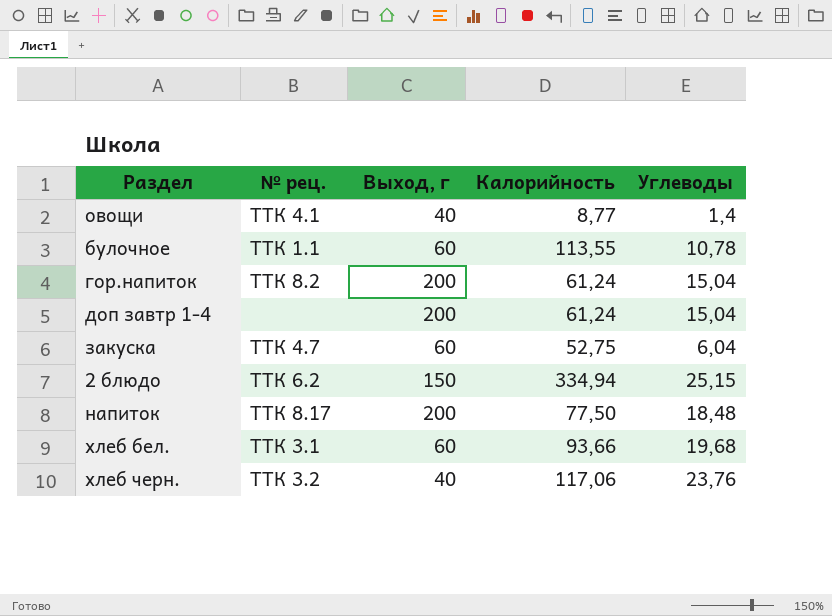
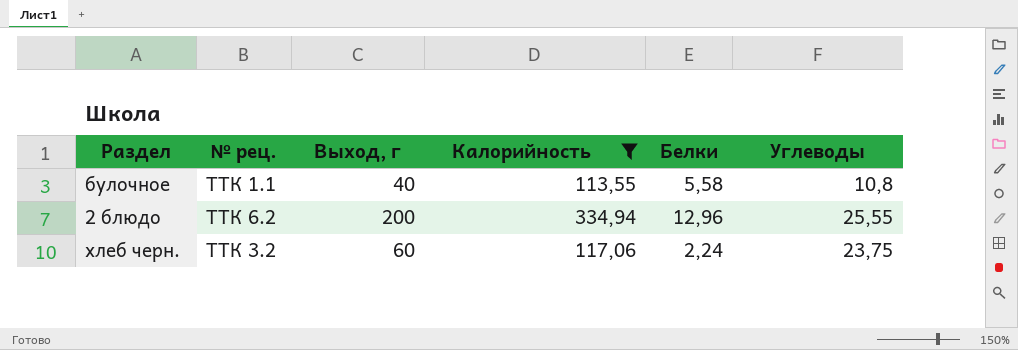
filter: none -> Калорийность >= 113,55
column Белки | position: none -> 5
булочное | Выход, г: 60 -> 40
булочное | Углеводы: 10,78 -> 10,8
2 блюдо | Выход, г: 150 -> 200
2 блюдо | Углеводы: 25,15 -> 25,55
хлеб черн. | Выход, г: 40 -> 60
хлеб черн. | Углеводы: 23,76 -> 23,75

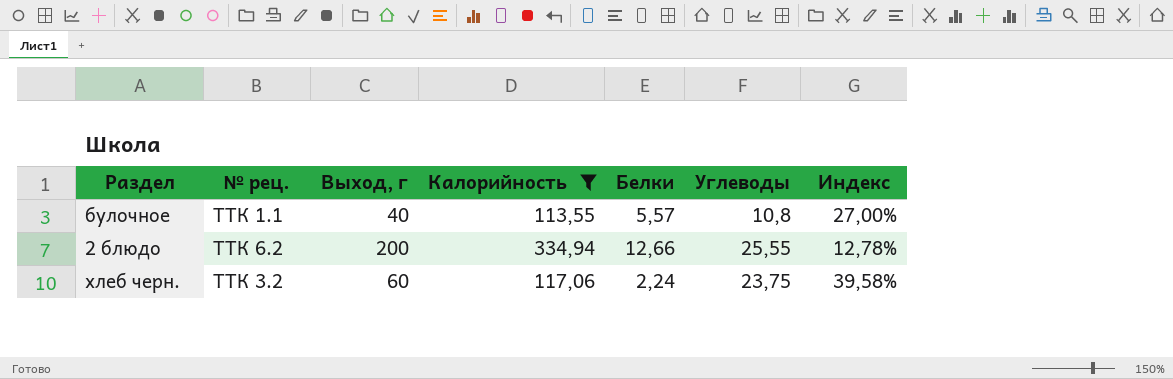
column Индекс | formula: none -> [Углеводы] / [Выход, г]
булочное | Белки: 5,58 -> 5,57
2 блюдо | Белки: 12,96 -> 12,66

